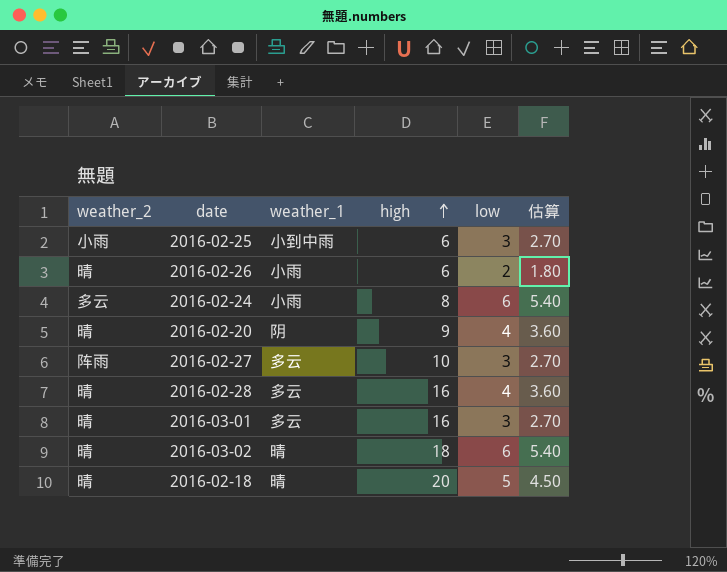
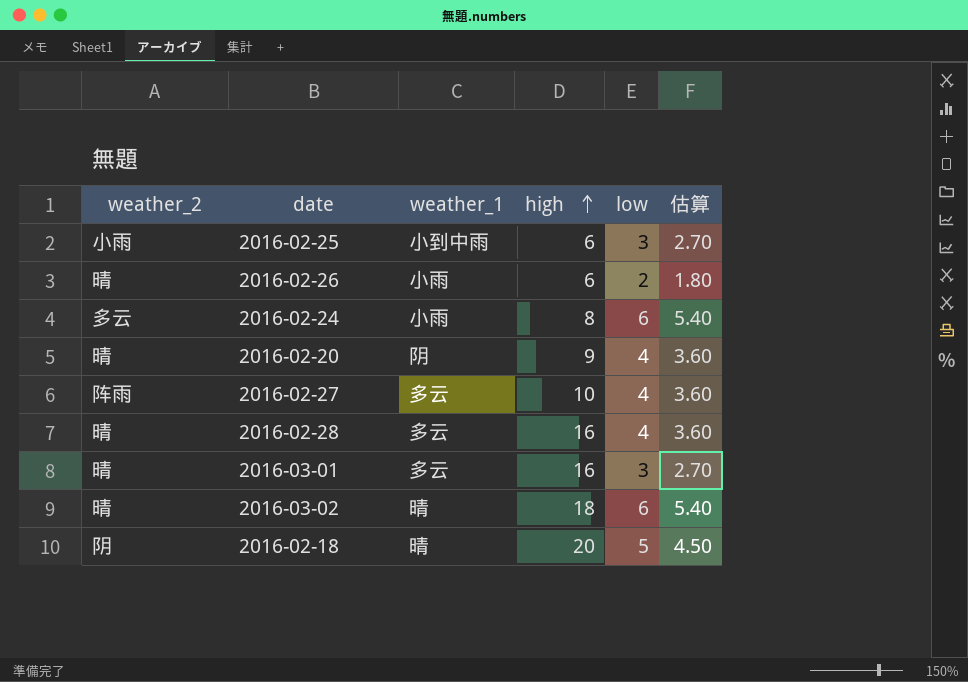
2016-02-27 | low: 3 -> 4
2016-02-27 | 估算: 2.70 -> 3.60
2016-02-18 | weather_2: 晴 -> 阴

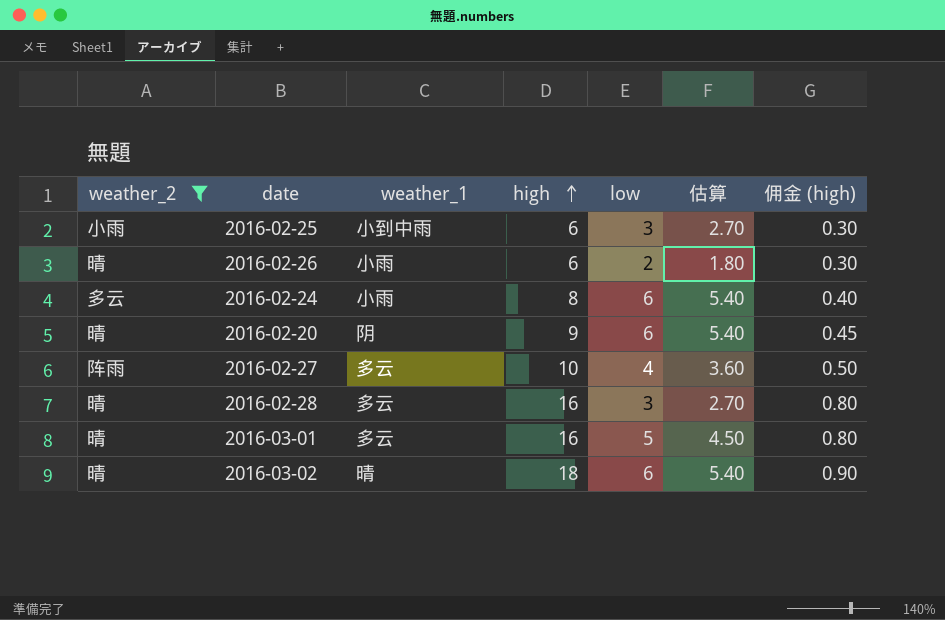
filter: none -> weather_2 != 阴
column 佣金 (high) | formula: none -> [high] * 0.05
2016-02-20 | low: 4 -> 6
2016-02-20 | 估算: 3.60 -> 5.40
2016-02-28 | low: 4 -> 3
2016-02-28 | 估算: 3.60 -> 2.70
2016-03-01 | low: 3 -> 5
2016-03-01 | 估算: 2.70 -> 4.50

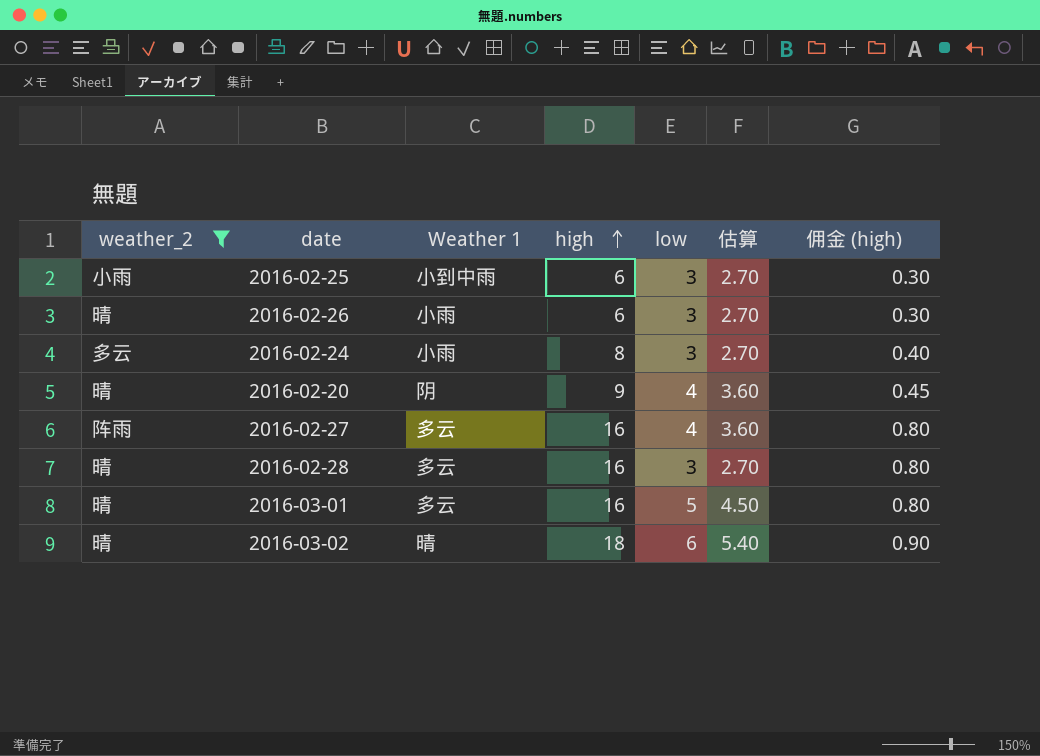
column name: weather_1 -> Weather 1
2016-02-26 | low: 2 -> 3
2016-02-26 | 估算: 1.80 -> 2.70
2016-02-24 | low: 6 -> 3
2016-02-24 | 估算: 5.40 -> 2.70
2016-02-20 | low: 6 -> 4
2016-02-20 | 估算: 5.40 -> 3.60
2016-02-27 | high: 10 -> 16
2016-02-27 | 佣金 (high): 0.50 -> 0.80

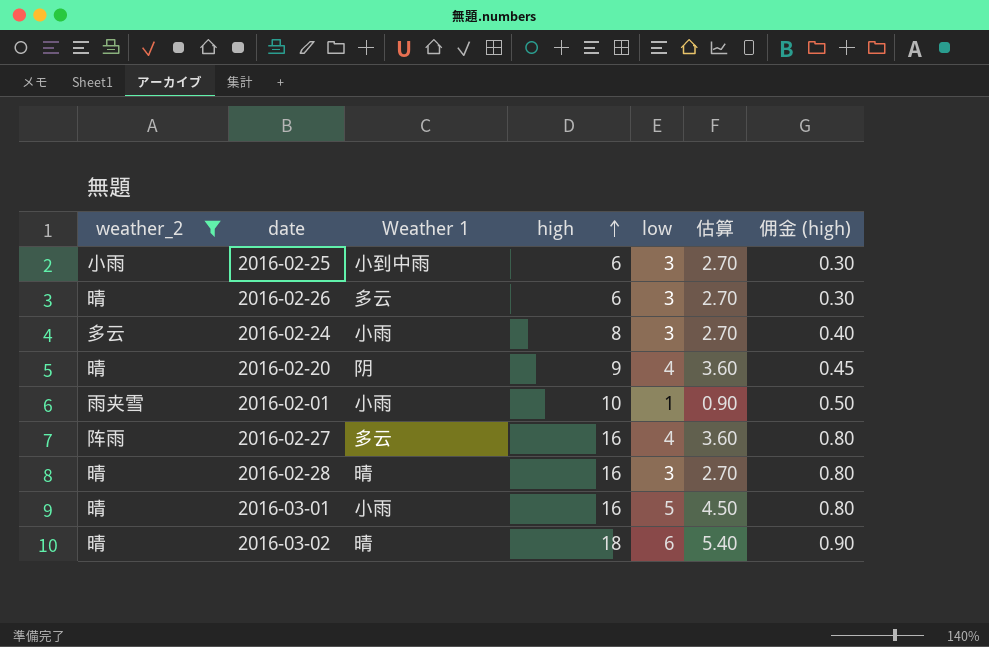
2016-02-26 | Weather 1: 小雨 -> 多云
row 2016-02-01: none -> 雨夹雪 | 小雨 | 10 | 1 | 0.90 | 0.50
2016-02-28 | Weather 1: 多云 -> 晴
2016-03-01 | Weather 1: 多云 -> 小雨

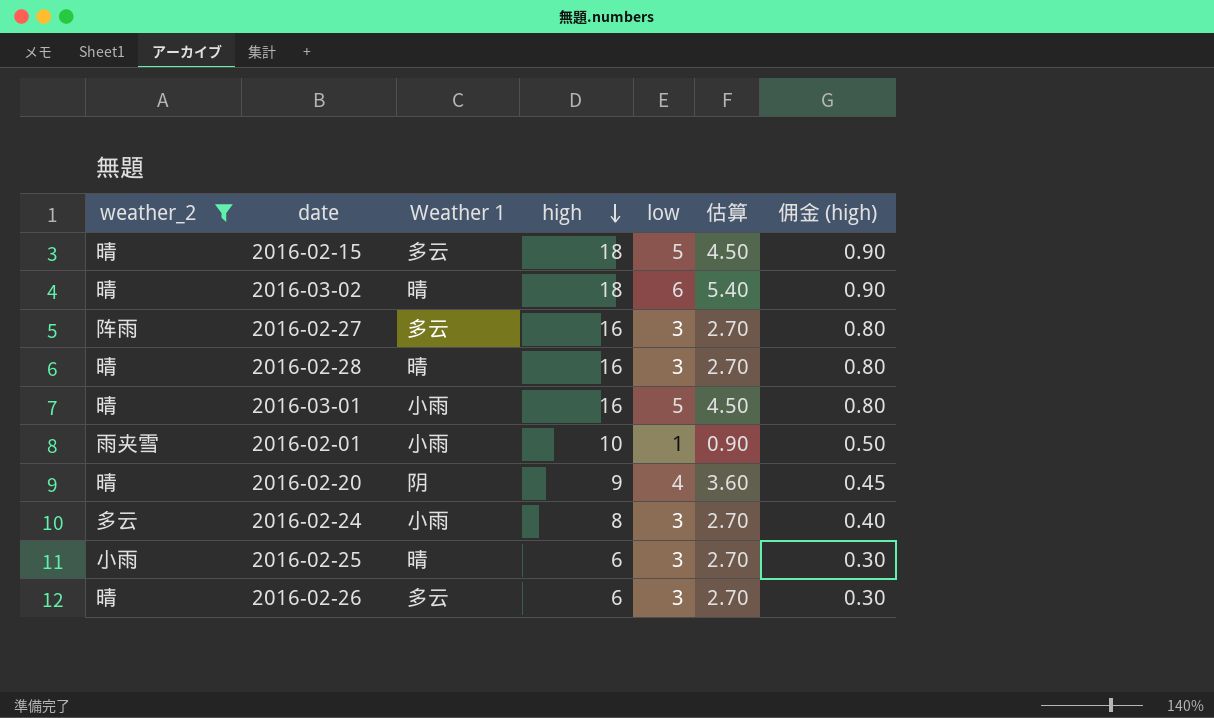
row order: high ascending -> high descending
row 2016-02-15: none -> 晴 | 多云 | 18 | 5 | 4.50 | 0.90
2016-02-27 | low: 4 -> 3
2016-02-27 | 估算: 3.60 -> 2.70
2016-02-25 | Weather 1: 小到中雨 -> 晴

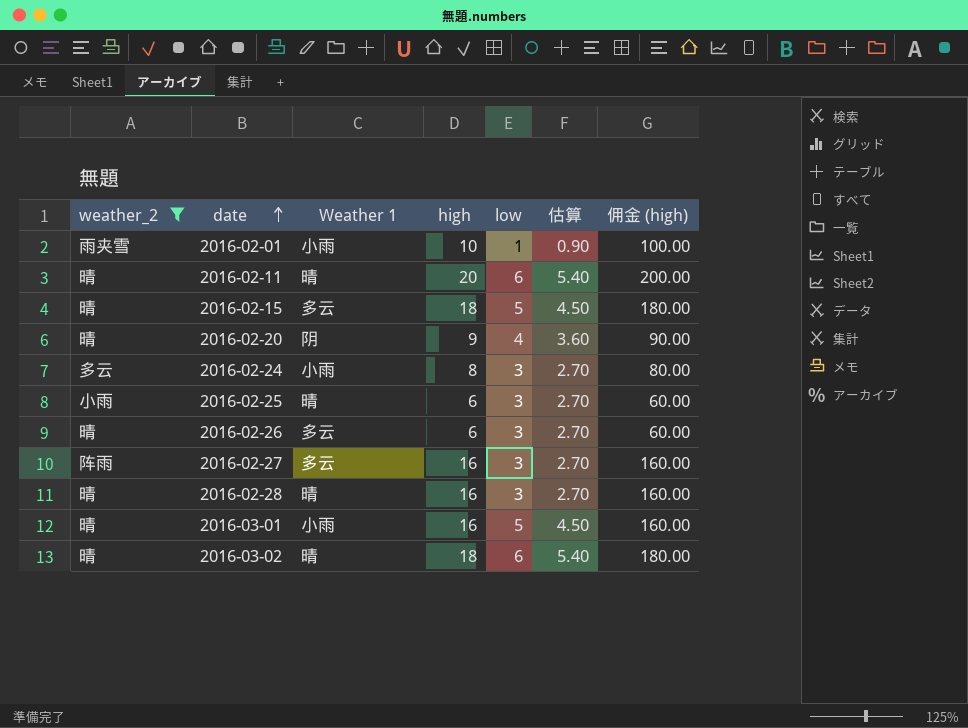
row order: high descending -> date ascending
column 佣金 (high) | formula: [high] * 0.05 -> [high] * 10
row 2016-02-11: none -> 晴 | 晴 | 20 | 6 | 5.40 | 200.00

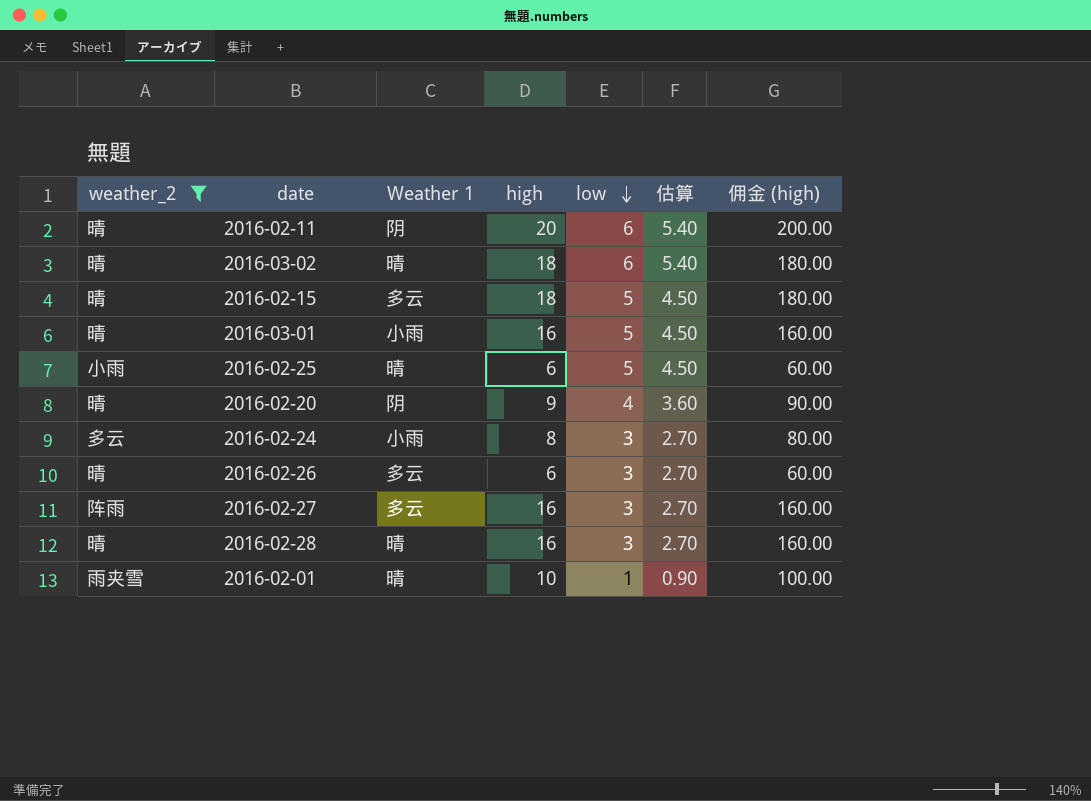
row order: date ascending -> low descending
2016-02-11 | Weather 1: 晴 -> 阴
2016-02-25 | low: 3 -> 5
2016-02-25 | 估算: 2.70 -> 4.50
2016-02-01 | Weather 1: 小雨 -> 晴

